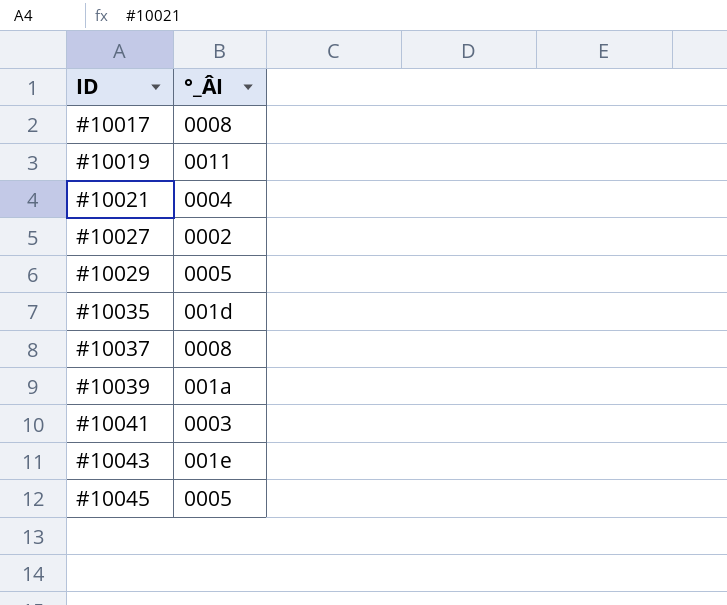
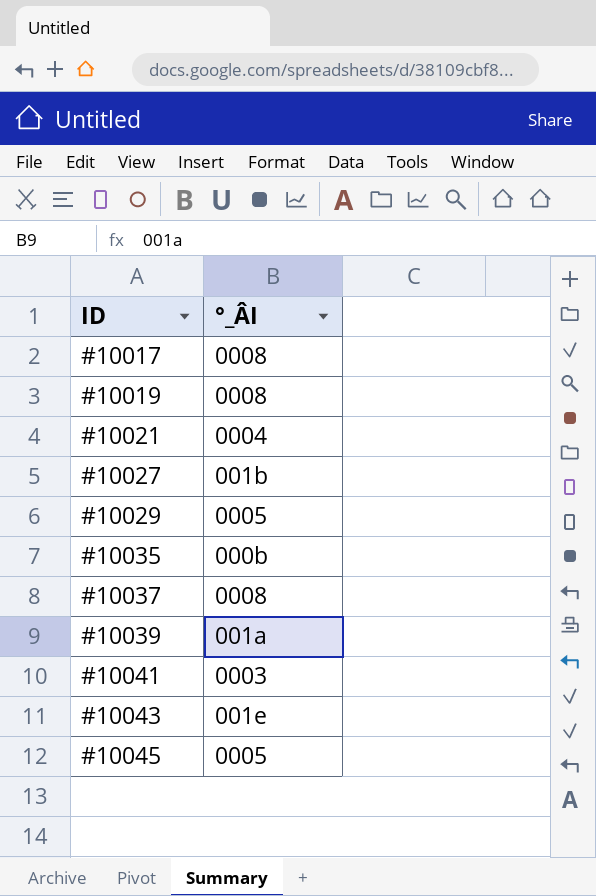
#10019 | °_ÂI: 0011 -> 0008
#10027 | °_ÂI: 0002 -> 001b
#10035 | °_ÂI: 001d -> 000b

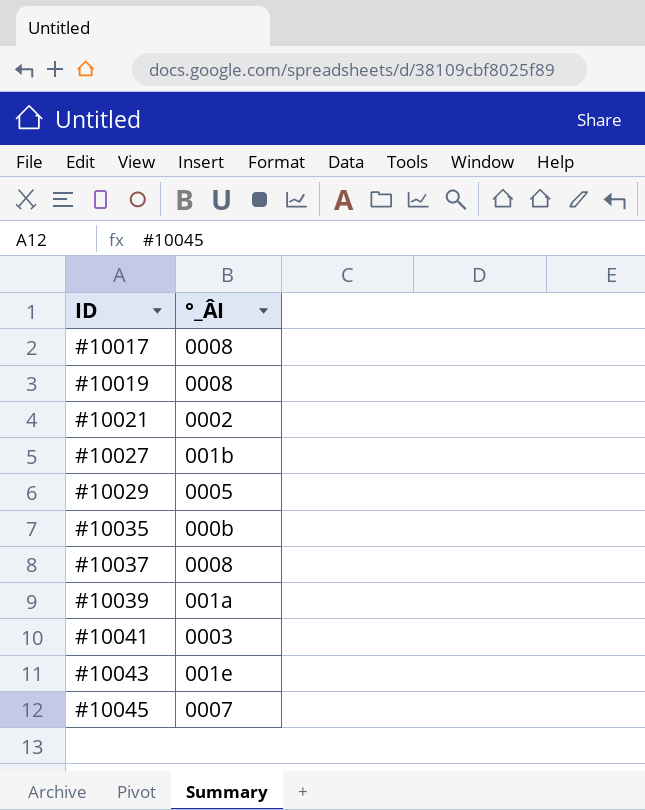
#10021 | °_ÂI: 0004 -> 0002
#10045 | °_ÂI: 0005 -> 0007

